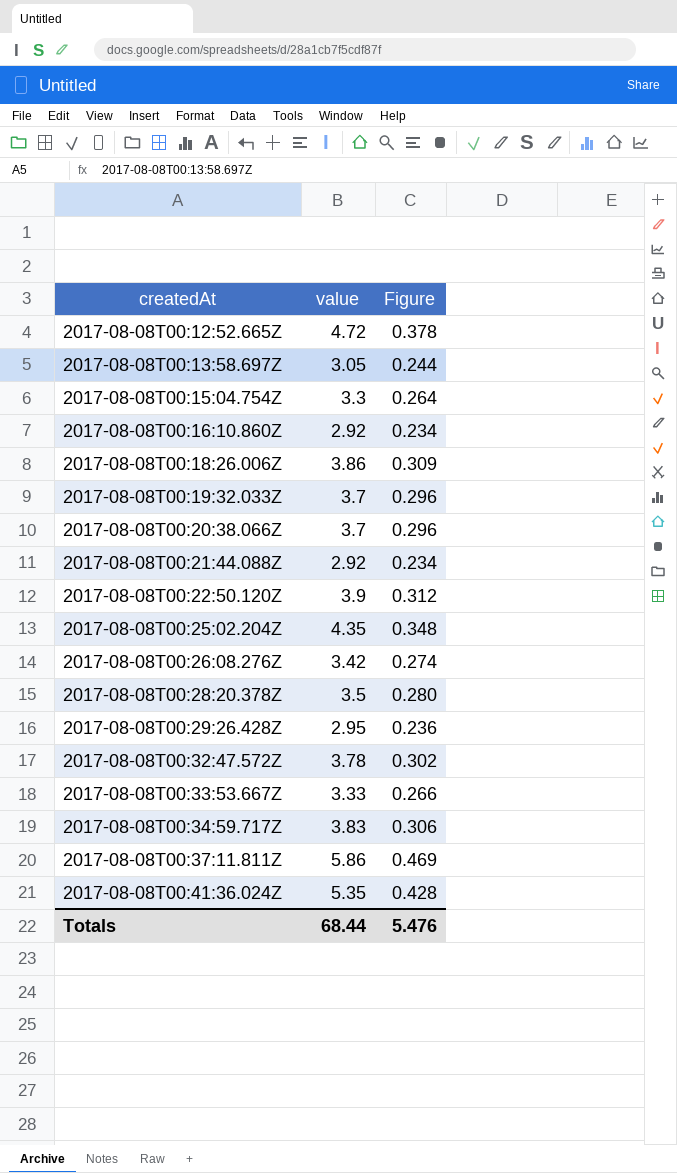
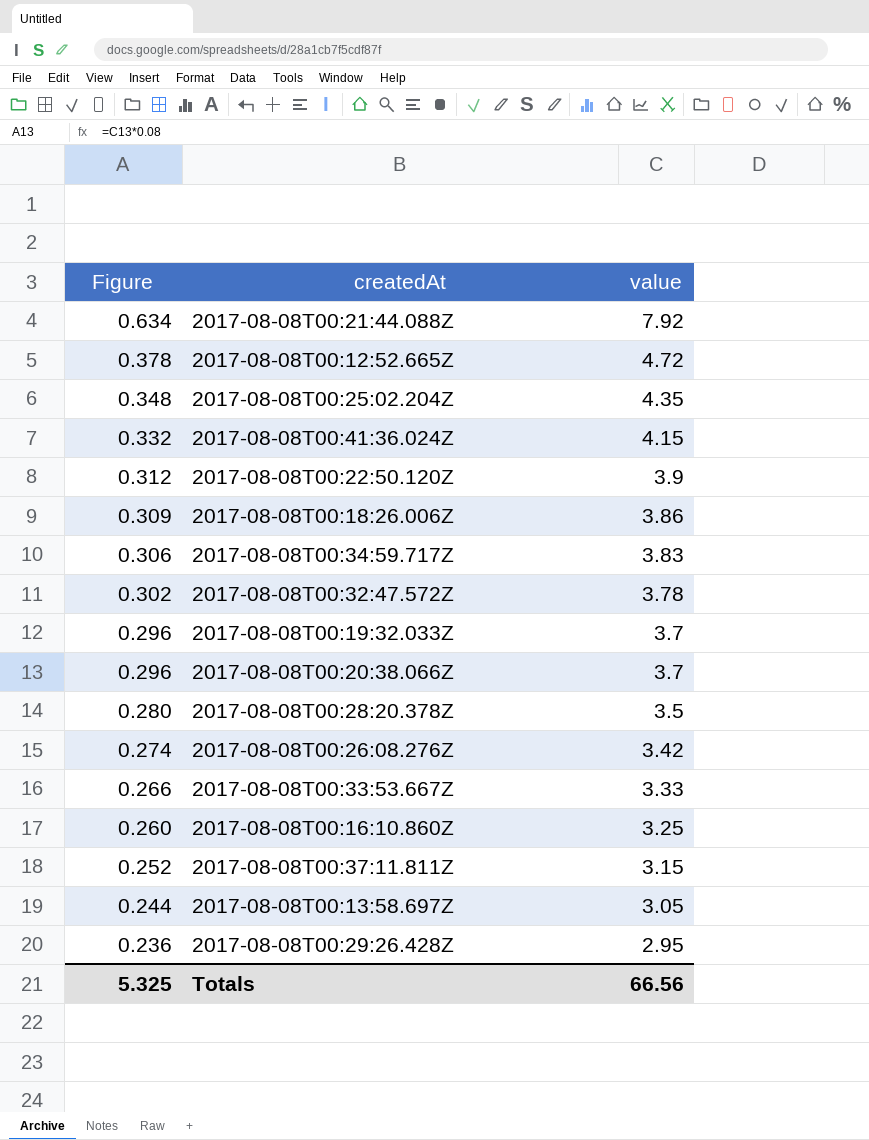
row order: createdAt ascending -> Figure descending
column Figure | position: 3 -> 1
row 2017-08-08T00:15:04.754Z: 3.3 | 0.264 -> none
2017-08-08T00:21:44.088Z | Figure: 0.234 -> 0.634
2017-08-08T00:21:44.088Z | value: 2.92 -> 7.92
2017-08-08T00:41:36.024Z | Figure: 0.428 -> 0.332
2017-08-08T00:41:36.024Z | value: 5.35 -> 4.15
2017-08-08T00:16:10.860Z | Figure: 0.234 -> 0.260
2017-08-08T00:16:10.860Z | value: 2.92 -> 3.25
2017-08-08T00:37:11.811Z | Figure: 0.469 -> 0.252
2017-08-08T00:37:11.811Z | value: 5.86 -> 3.15
Totals | Figure: 5.476 -> 5.325
Totals | value: 68.44 -> 66.56

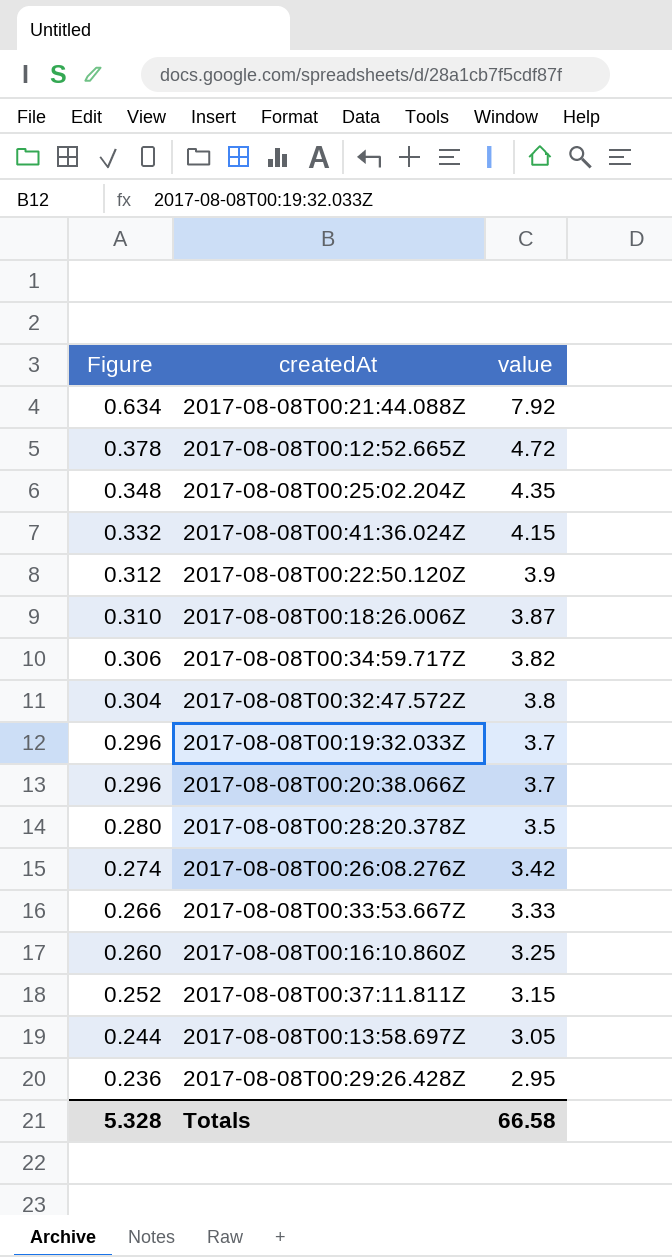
2017-08-08T00:18:26.006Z | Figure: 0.309 -> 0.310
2017-08-08T00:18:26.006Z | value: 3.86 -> 3.87
2017-08-08T00:34:59.717Z | value: 3.83 -> 3.82
2017-08-08T00:32:47.572Z | Figure: 0.302 -> 0.304
2017-08-08T00:32:47.572Z | value: 3.78 -> 3.8
Totals | Figure: 5.325 -> 5.328
Totals | value: 66.56 -> 66.58

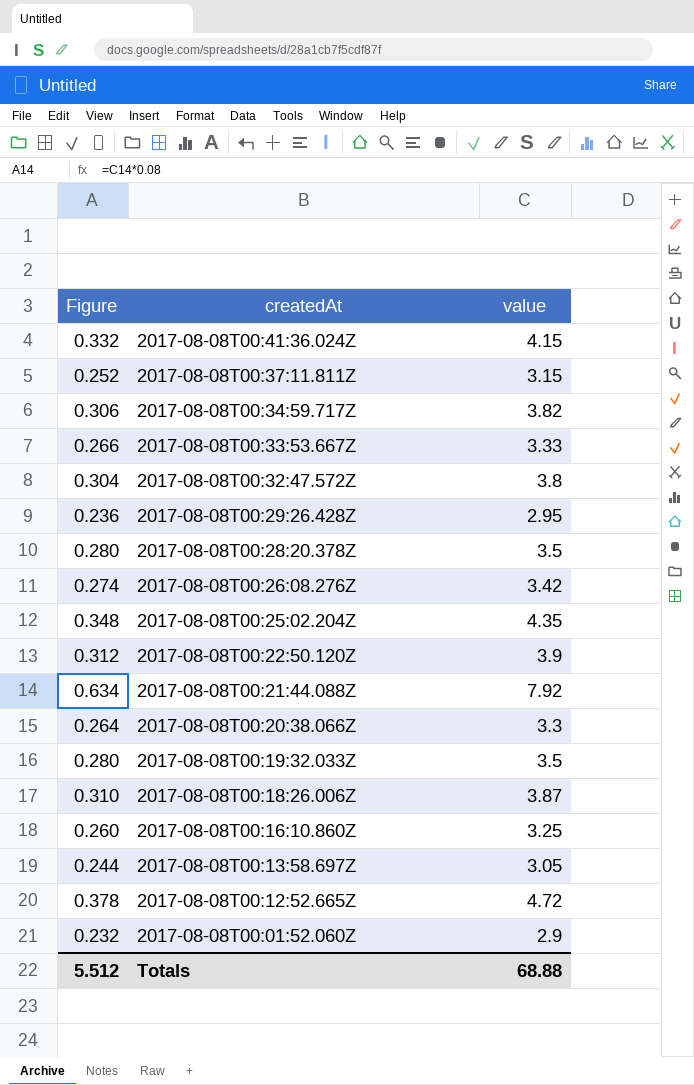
row order: Figure descending -> createdAt descending
2017-08-08T00:20:38.066Z | Figure: 0.296 -> 0.264
2017-08-08T00:20:38.066Z | value: 3.7 -> 3.3
2017-08-08T00:19:32.033Z | Figure: 0.296 -> 0.280
2017-08-08T00:19:32.033Z | value: 3.7 -> 3.5
row 2017-08-08T00:01:52.060Z: none -> 0.232 | 2.9
Totals | Figure: 5.328 -> 5.512
Totals | value: 66.58 -> 68.88

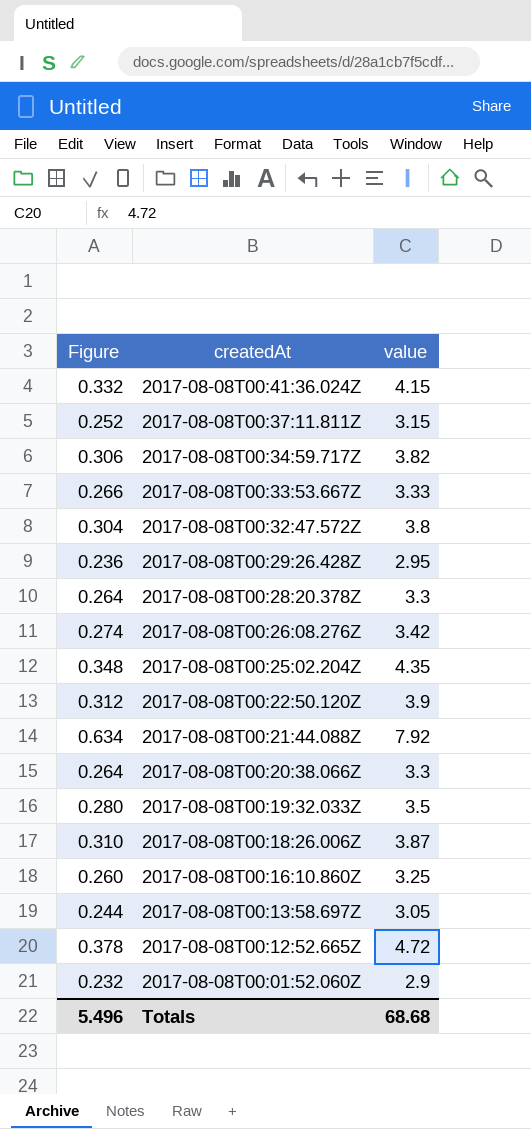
2017-08-08T00:28:20.378Z | Figure: 0.280 -> 0.264
2017-08-08T00:28:20.378Z | value: 3.5 -> 3.3
Totals | Figure: 5.512 -> 5.496
Totals | value: 68.88 -> 68.68

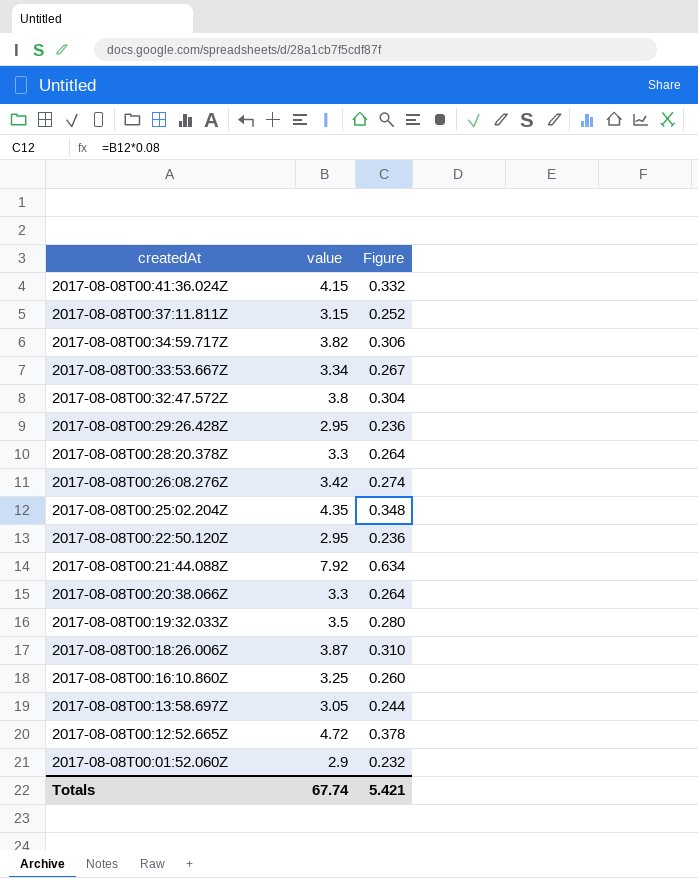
column Figure | position: 1 -> 3
2017-08-08T00:33:53.667Z | value: 3.33 -> 3.34
2017-08-08T00:33:53.667Z | Figure: 0.266 -> 0.267
2017-08-08T00:22:50.120Z | value: 3.9 -> 2.95
2017-08-08T00:22:50.120Z | Figure: 0.312 -> 0.236
Totals | value: 68.68 -> 67.74
Totals | Figure: 5.496 -> 5.421

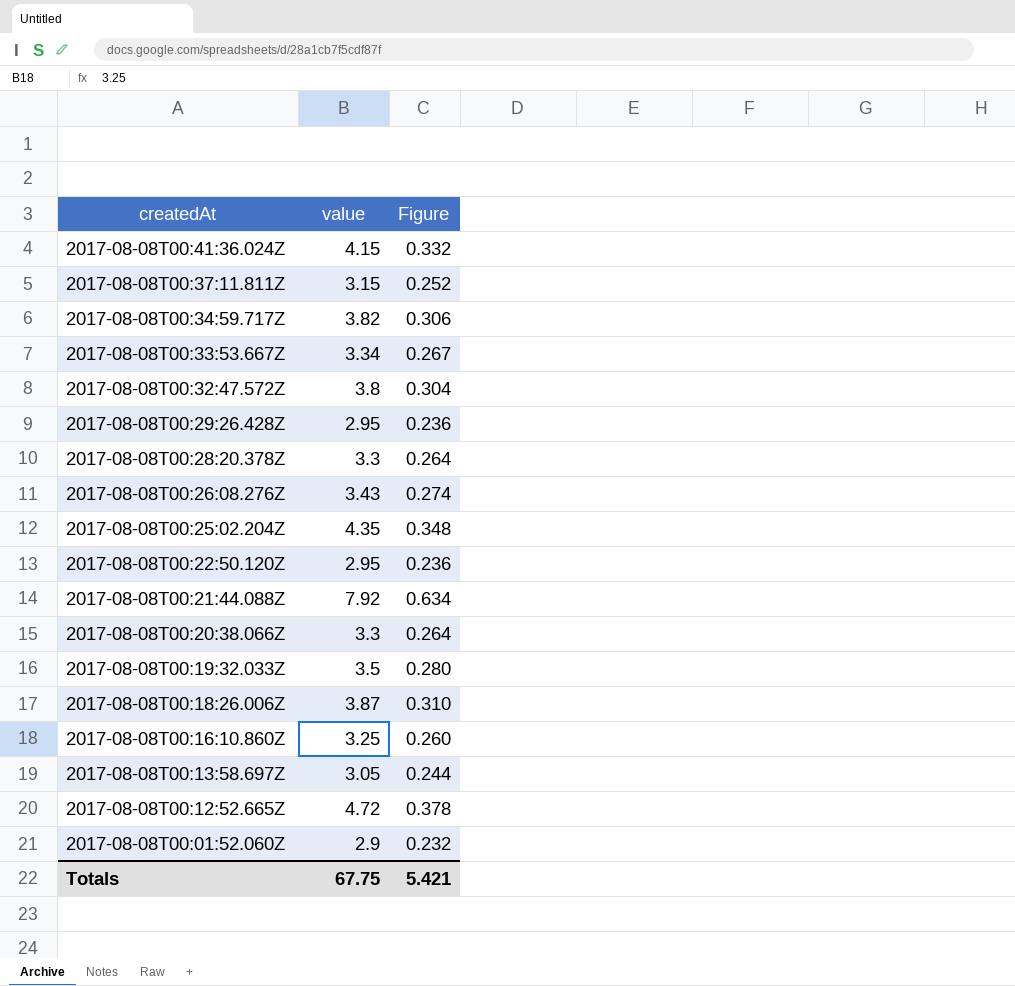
2017-08-08T00:26:08.276Z | value: 3.42 -> 3.43
Totals | value: 67.74 -> 67.75

